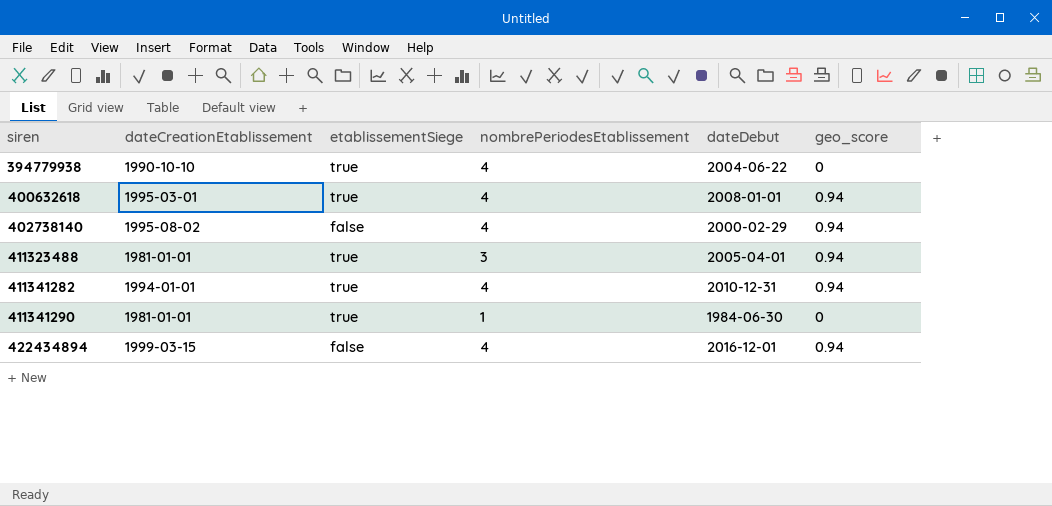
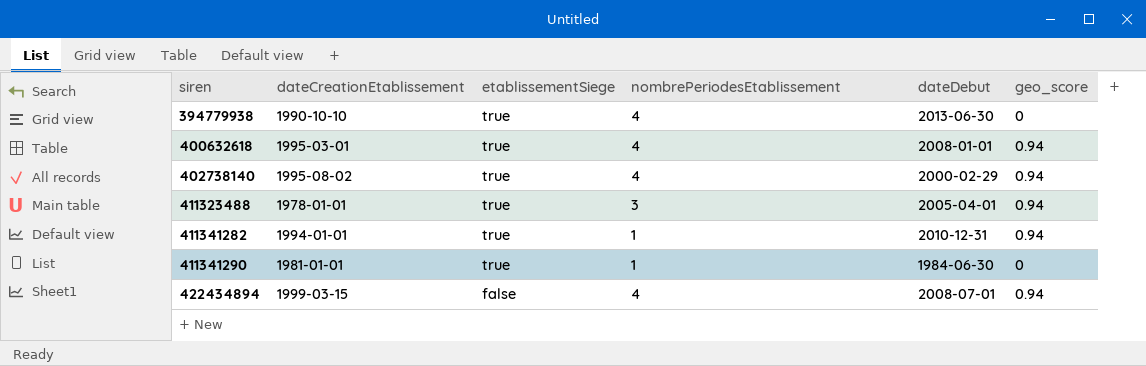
394779938 | dateDebut: 2004-06-22 -> 2013-06-30
402738140 | etablissementSiege: false -> true
411323488 | dateCreationEtablissement: 1981-01-01 -> 1978-01-01
411341282 | nombrePeriodesEtablissement: 4 -> 1
422434894 | dateDebut: 2016-12-01 -> 2008-07-01

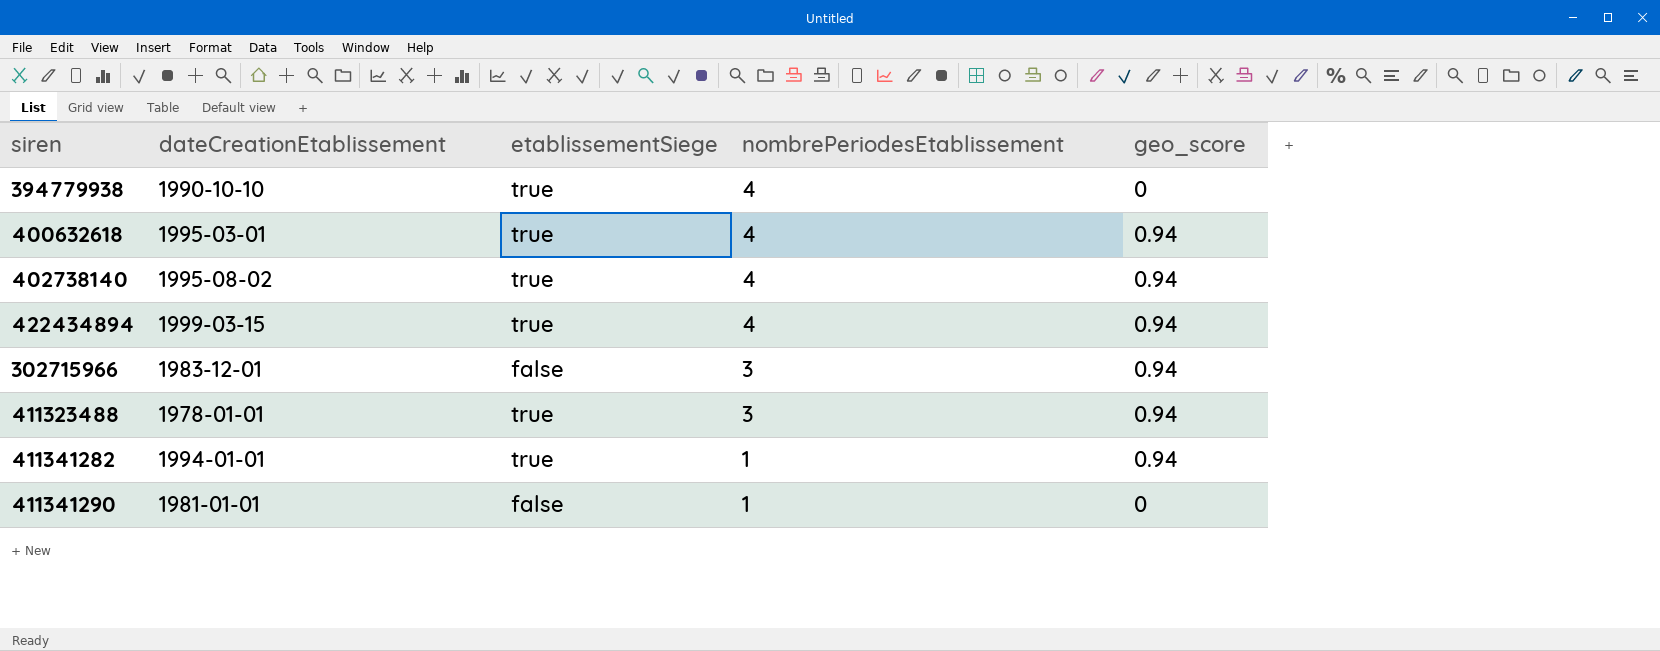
row order: siren ascending -> nombrePeriodesEtablissement descending
column dateDebut | position: 5 -> none
422434894 | etablissementSiege: false -> true
row 302715966: none -> 1983-12-01 | false | 3 | 0.94
411341290 | etablissementSiege: true -> false

